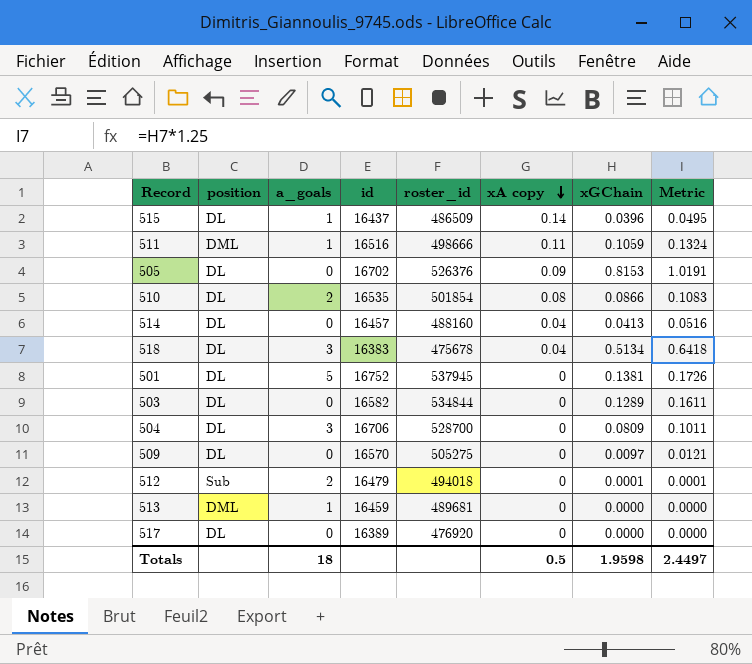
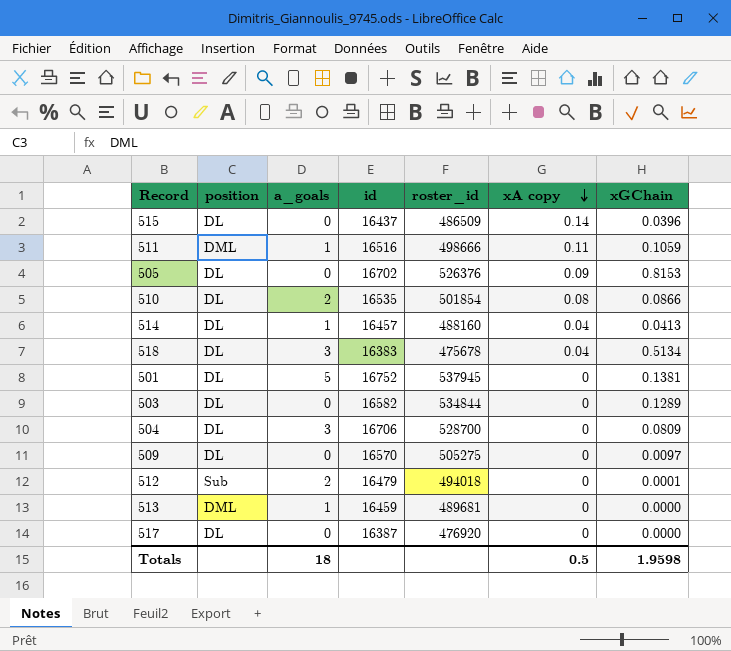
column Metric | formula: [xGChain] * 1.25 -> none
515 | a_goals: 1 -> 0
514 | a_goals: 0 -> 1
517 | id: 16389 -> 16387

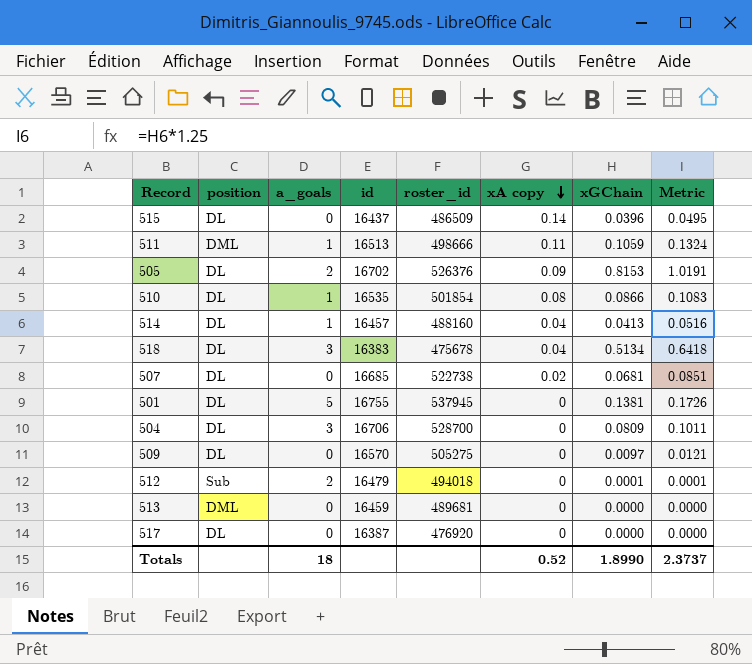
column Metric | formula: none -> [xGChain] * 1.25
row 503: DL | 0 | 16582 | 534844 | 0 | 0.1289 -> none
511 | id: 16516 -> 16513
505 | a_goals: 0 -> 2
510 | a_goals: 2 -> 1
row 507: none -> DL | 0 | 16685 | 522738 | 0.02 | 0.0681 | 0.0851
501 | id: 16752 -> 16755
513 | a_goals: 1 -> 0
Totals | xA copy: 0.5 -> 0.52
Totals | xGChain: 1.9598 -> 1.8990

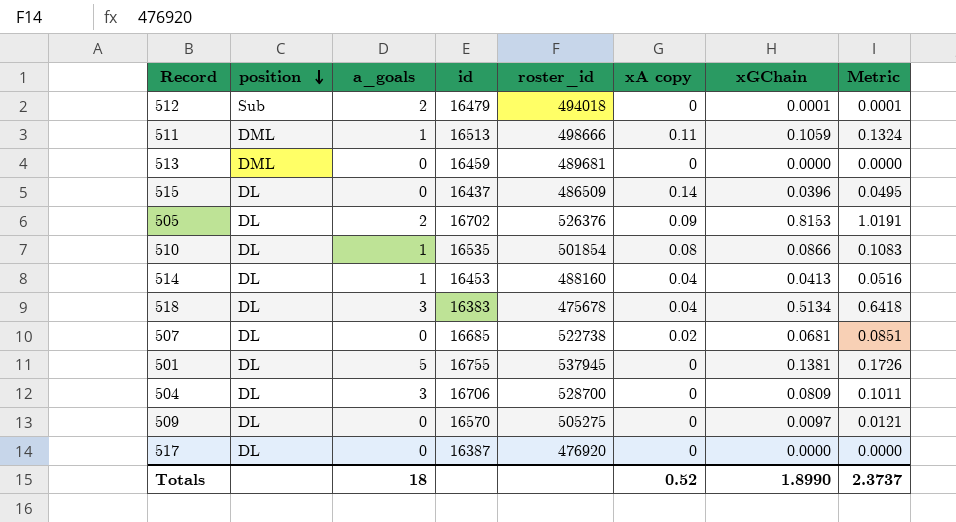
row order: xA copy descending -> position descending
514 | id: 16457 -> 16453

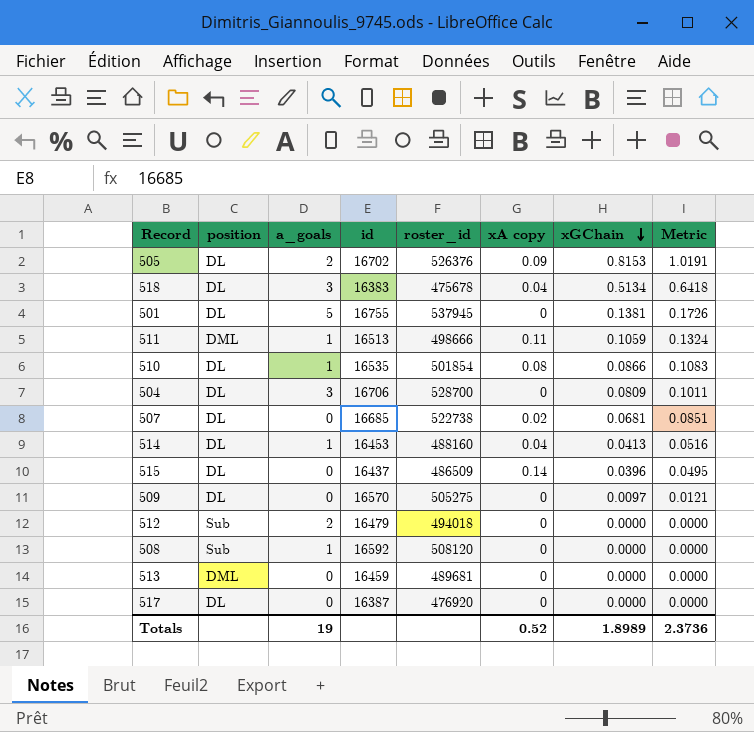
row order: position descending -> xGChain descending
512 | xGChain: 0.0001 -> 0.0000
512 | Metric: 0.0001 -> 0.0000
row 508: none -> Sub | 1 | 16592 | 508120 | 0 | 0.0000 | 0.0000
Totals | a_goals: 18 -> 19
Totals | xGChain: 1.8990 -> 1.8989
Totals | Metric: 2.3737 -> 2.3736

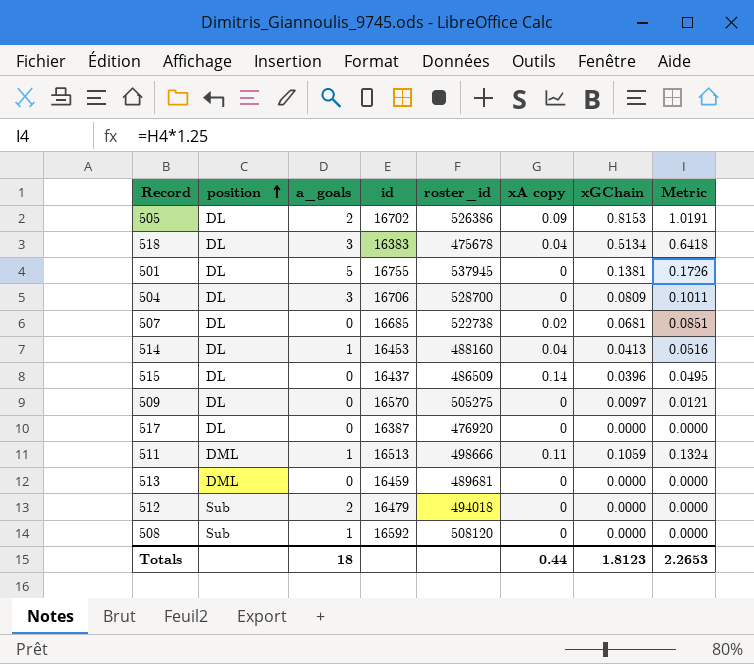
row order: xGChain descending -> position ascending
row 510: DL | 1 | 16535 | 501854 | 0.08 | 0.0866 | 0.1083 -> none
505 | roster_id: 526376 -> 526386
Totals | a_goals: 19 -> 18
Totals | xA copy: 0.52 -> 0.44
Totals | xGChain: 1.8989 -> 1.8123
Totals | Metric: 2.3736 -> 2.2653

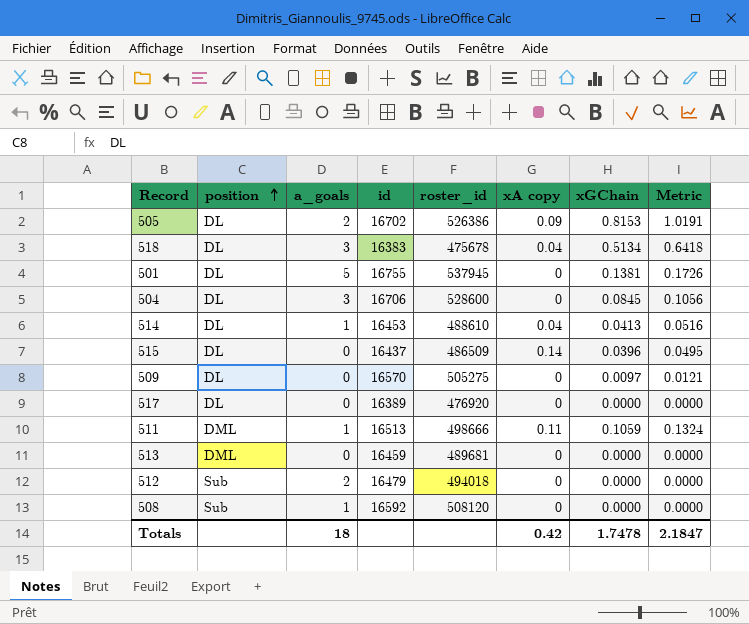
row 507: DL | 0 | 16685 | 522738 | 0.02 | 0.0681 | 0.0851 -> none
504 | roster_id: 528700 -> 528600
504 | xGChain: 0.0809 -> 0.0845
504 | Metric: 0.1011 -> 0.1056
514 | roster_id: 488160 -> 488610
517 | id: 16387 -> 16389
Totals | xA copy: 0.44 -> 0.42
Totals | xGChain: 1.8123 -> 1.7478
Totals | Metric: 2.2653 -> 2.1847

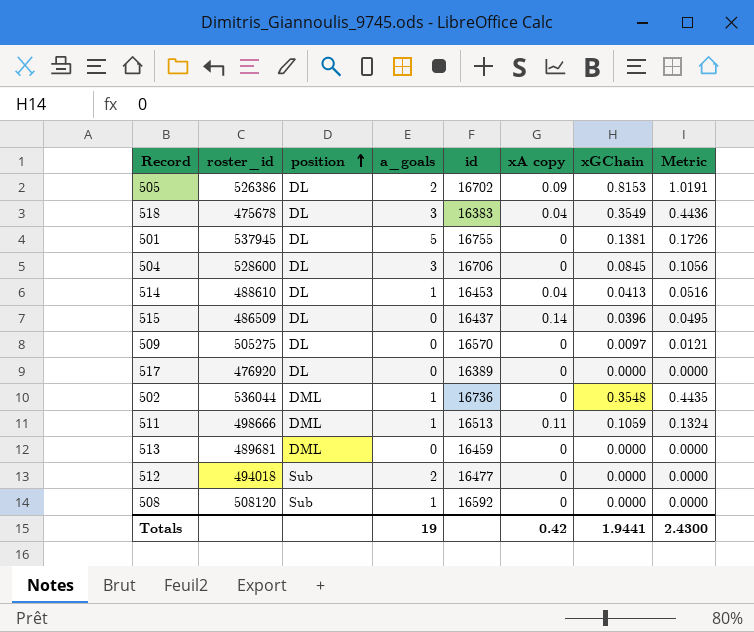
column roster_id | position: 5 -> 2
518 | xGChain: 0.5134 -> 0.3549
518 | Metric: 0.6418 -> 0.4436
row 502: none -> 536044 | DML | 1 | 16736 | 0 | 0.3548 | 0.4435
512 | id: 16479 -> 16477
Totals | a_goals: 18 -> 19
Totals | xGChain: 1.7478 -> 1.9441
Totals | Metric: 2.1847 -> 2.4300

